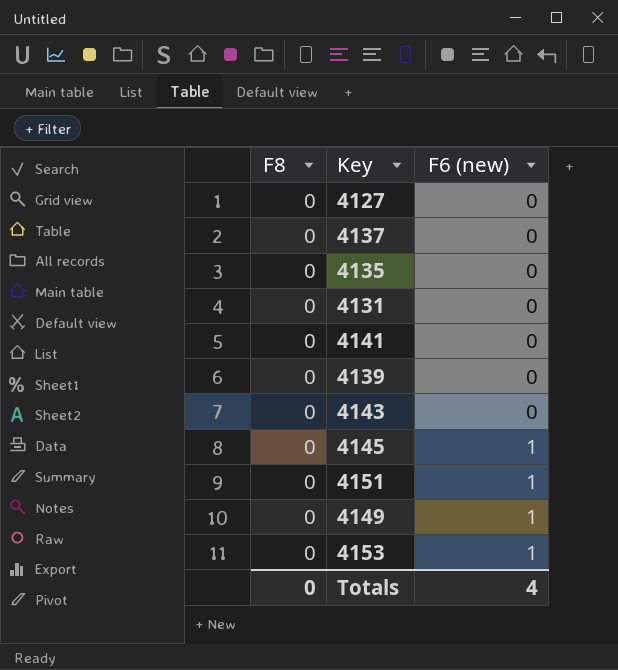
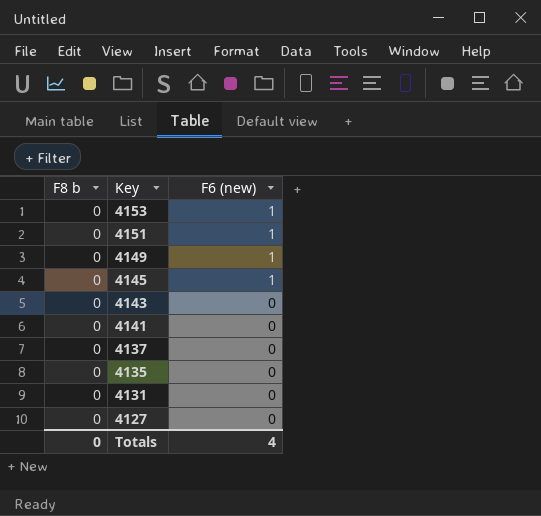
row order: F6 (new) ascending -> Key descending
column name: F8 -> F8 b
row 4139: 0 | 0 -> none

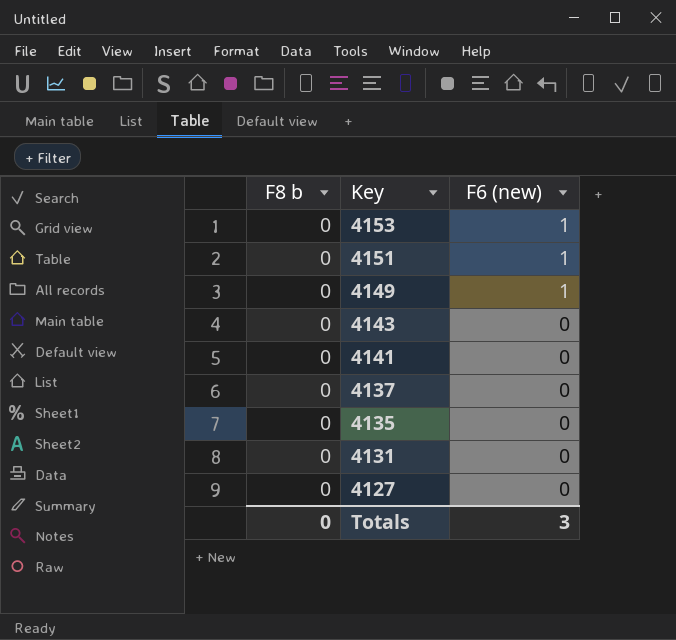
row 4145: 0 | 1 -> none
Totals | F6 (new): 4 -> 3

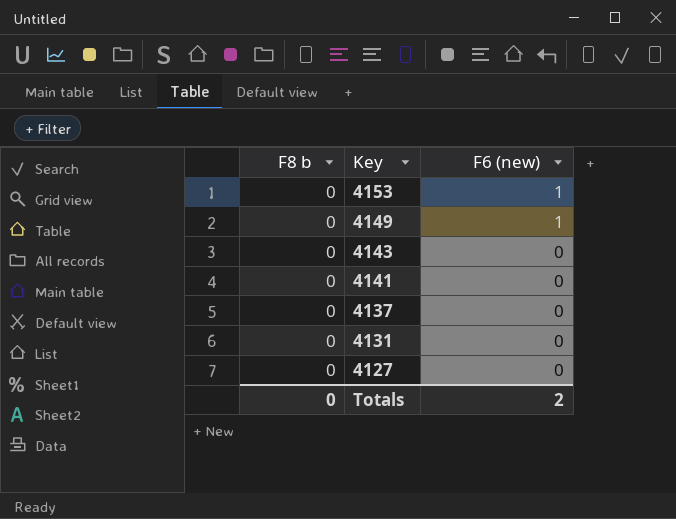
row 4151: 0 | 1 -> none
row 4135: 0 | 0 -> none
Totals | F6 (new): 3 -> 2

